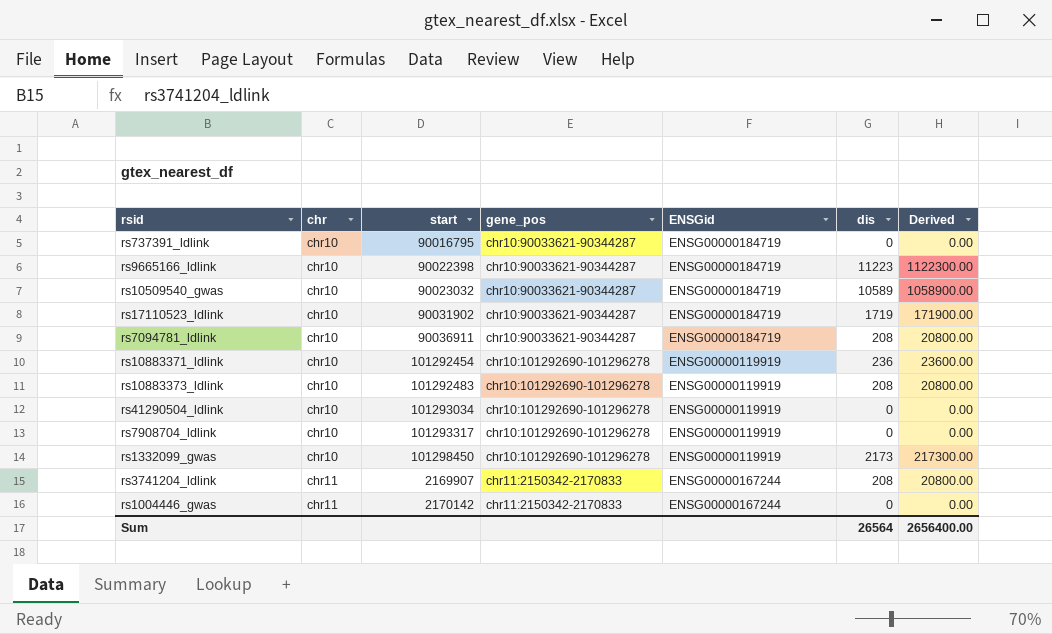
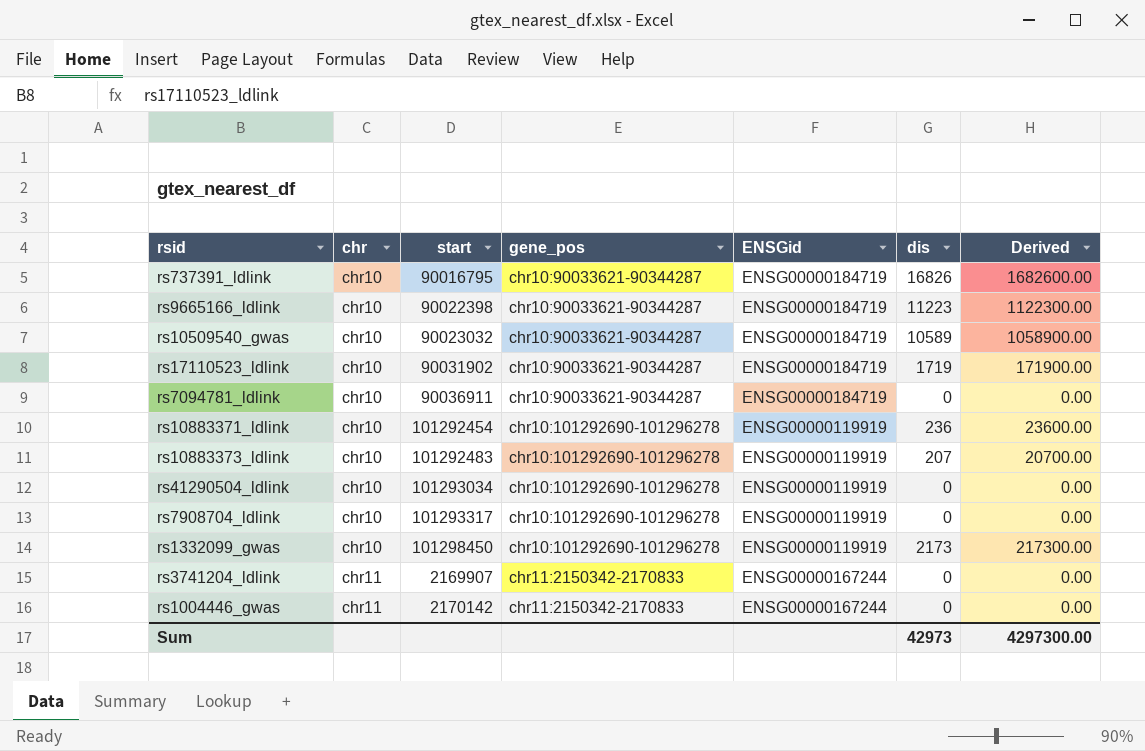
rs737391_ldlink | dis: 0 -> 16826
rs737391_ldlink | Derived: 0.00 -> 1682600.00
rs7094781_ldlink | dis: 208 -> 0
rs7094781_ldlink | Derived: 20800.00 -> 0.00
rs10883373_ldlink | dis: 208 -> 207
rs10883373_ldlink | Derived: 20800.00 -> 20700.00
rs3741204_ldlink | dis: 208 -> 0
rs3741204_ldlink | Derived: 20800.00 -> 0.00
Sum | dis: 26564 -> 42973
Sum | Derived: 2656400.00 -> 4297300.00

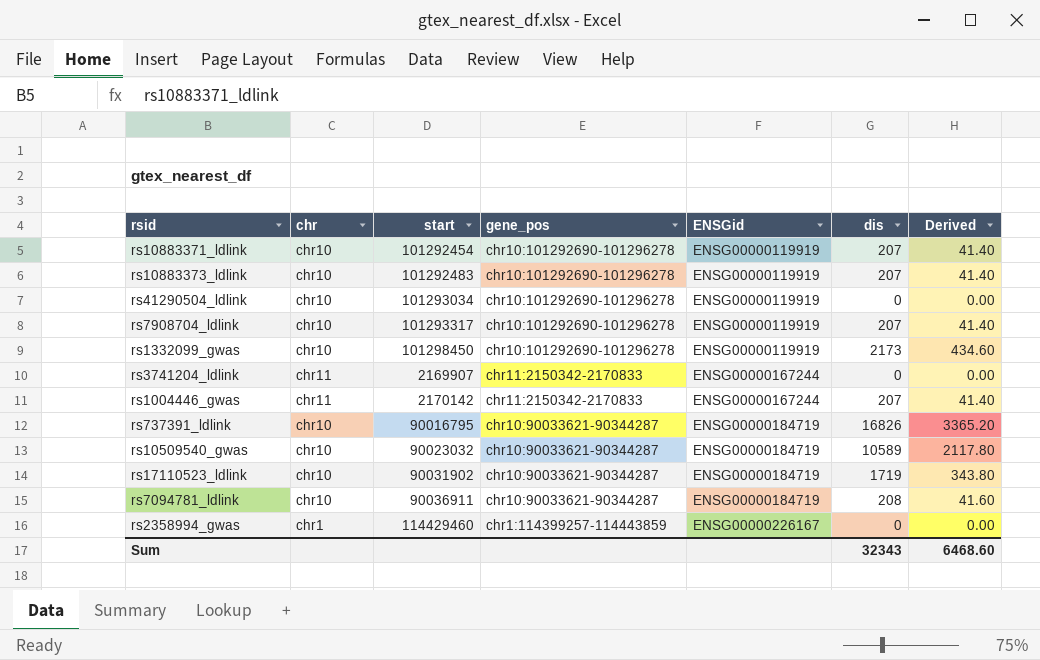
row order: chr ascending -> ENSGid ascending
column Derived | formula: [dis] * 100 -> [dis] * 0.2
row rs9665166_ldlink: chr10 | 90022398 | chr10:90033621-90344287 | ENSG00000184719 | 11223 | 1122300.00 -> none
rs10883371_ldlink | dis: 236 -> 207
rs7908704_ldlink | dis: 0 -> 207
rs1004446_gwas | dis: 0 -> 207
rs7094781_ldlink | dis: 0 -> 208
row rs2358994_gwas: none -> chr1 | 114429460 | chr1:114399257-114443859 | ENSG00000226167 | 0 | 0.00
Sum | dis: 42973 -> 32343
Sum | Derived: 4297300.00 -> 6468.60

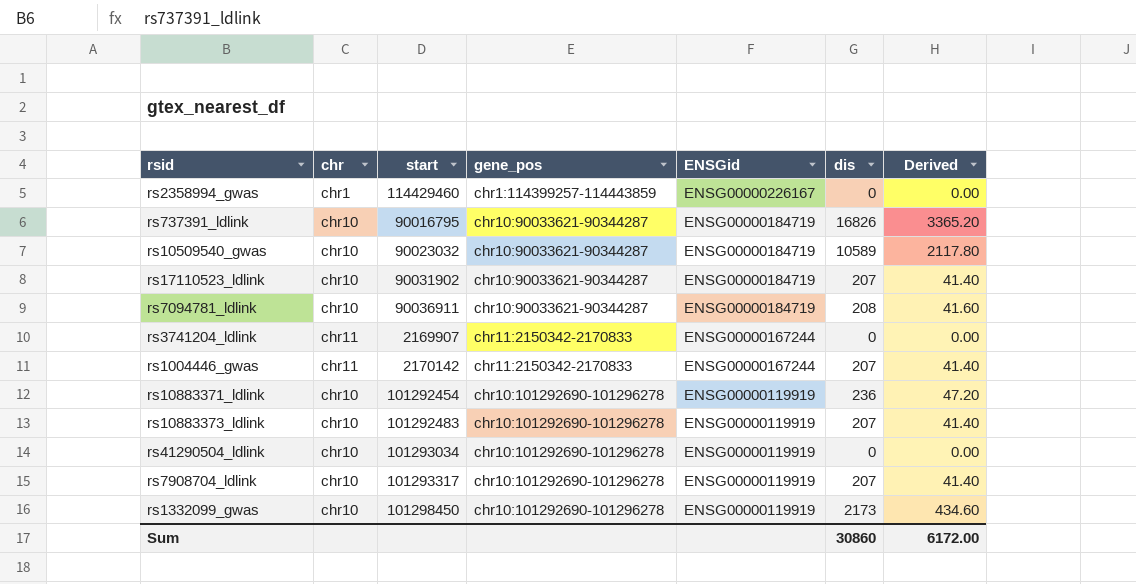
row order: ENSGid ascending -> ENSGid descending
rs17110523_ldlink | dis: 1719 -> 207
rs17110523_ldlink | Derived: 343.80 -> 41.40
rs10883371_ldlink | dis: 207 -> 236
rs10883371_ldlink | Derived: 41.40 -> 47.20
Sum | dis: 32343 -> 30860
Sum | Derived: 6468.60 -> 6172.00

